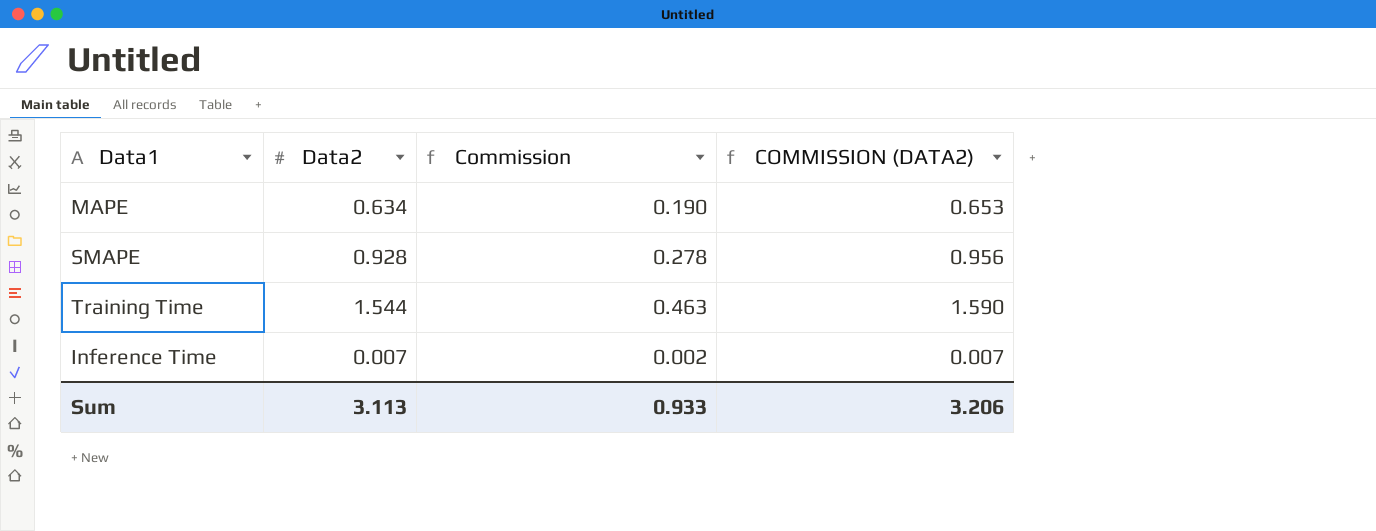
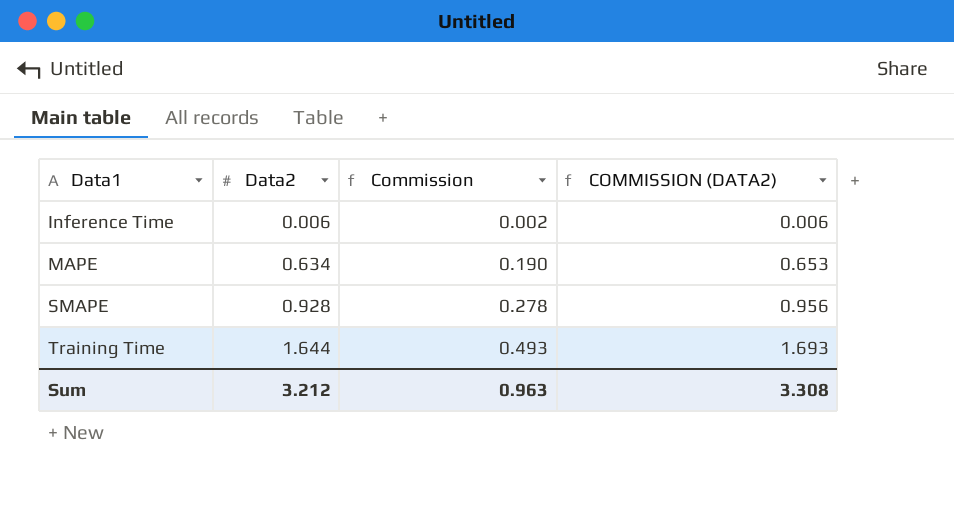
row order: none -> Data1 ascending
Inference Time | Data2: 0.007 -> 0.006
Inference Time | COMMISSION (DATA2): 0.007 -> 0.006
Training Time | Data2: 1.544 -> 1.644
Training Time | Commission: 0.463 -> 0.493
Training Time | COMMISSION (DATA2): 1.590 -> 1.693
Sum | Data2: 3.113 -> 3.212
Sum | Commission: 0.933 -> 0.963
Sum | COMMISSION (DATA2): 3.206 -> 3.308

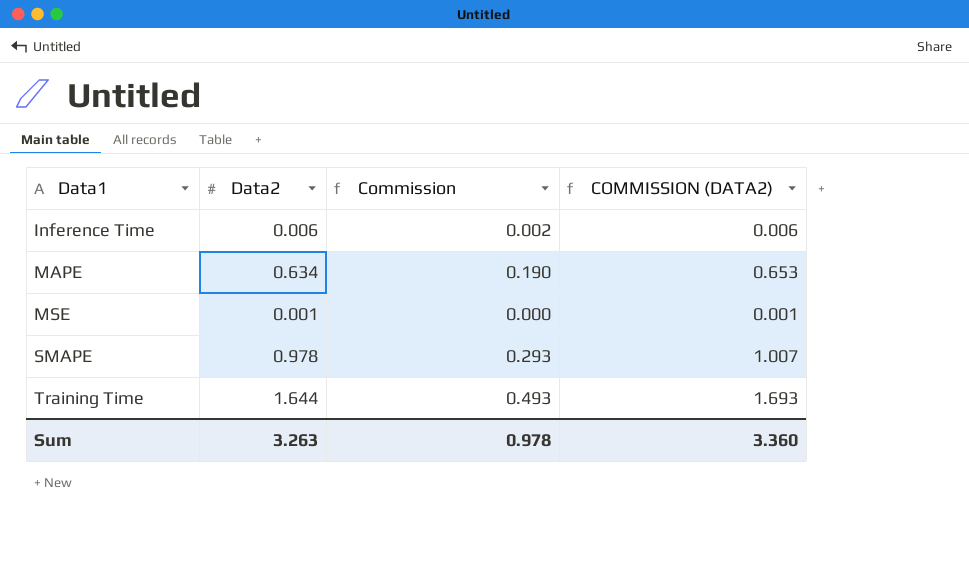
row MSE: none -> 0.001 | 0.000 | 0.001
SMAPE | Data2: 0.928 -> 0.978
SMAPE | Commission: 0.278 -> 0.293
SMAPE | COMMISSION (DATA2): 0.956 -> 1.007
Sum | Data2: 3.212 -> 3.263
Sum | Commission: 0.963 -> 0.978
Sum | COMMISSION (DATA2): 3.308 -> 3.360

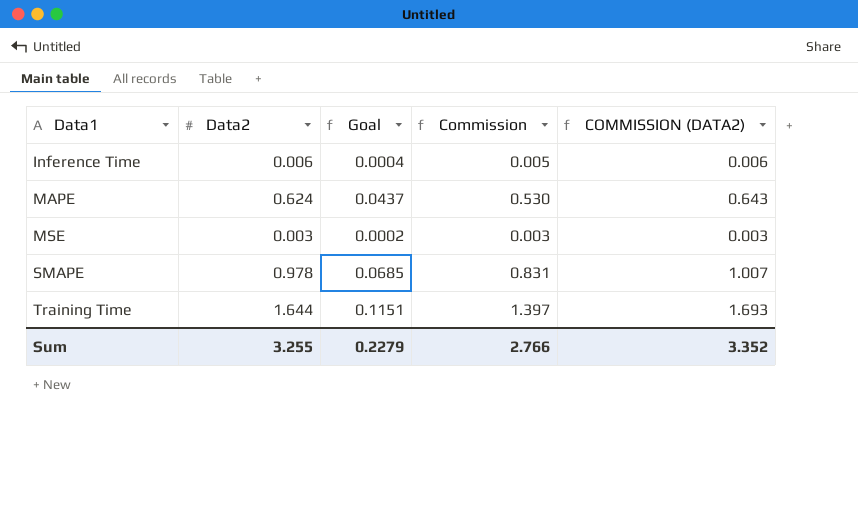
column Goal | formula: none -> [Data2] * 0.07
column Commission | formula: [Data2] * 0.3 -> [Data2] * 0.85
MAPE | Data2: 0.634 -> 0.624
MAPE | COMMISSION (DATA2): 0.653 -> 0.643
MSE | Data2: 0.001 -> 0.003
MSE | COMMISSION (DATA2): 0.001 -> 0.003
Sum | Data2: 3.263 -> 3.255
Sum | Commission: 0.978 -> 2.766
Sum | COMMISSION (DATA2): 3.360 -> 3.352

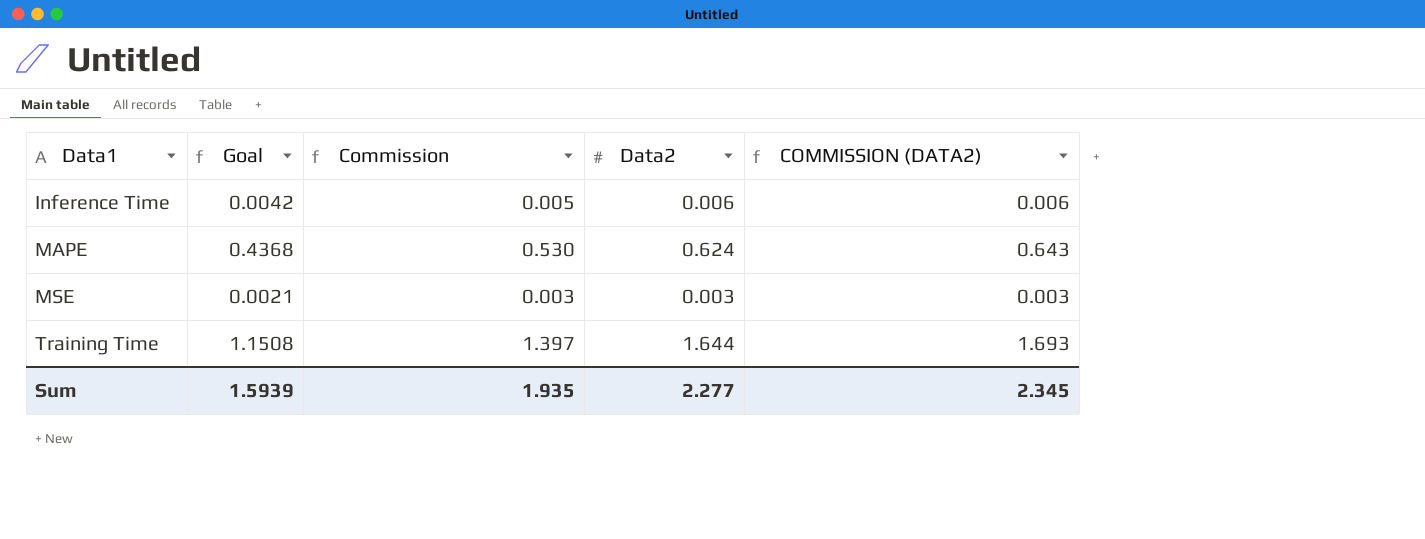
column Goal | formula: [Data2] * 0.07 -> [Data2] * 0.7
column Data2 | position: 2 -> 4
row SMAPE: 0.978 | 0.0685 | 0.831 | 1.007 -> none
Sum | Goal: 0.2279 -> 1.5939
Sum | Commission: 2.766 -> 1.935
Sum | Data2: 3.255 -> 2.277
Sum | COMMISSION (DATA2): 3.352 -> 2.345

